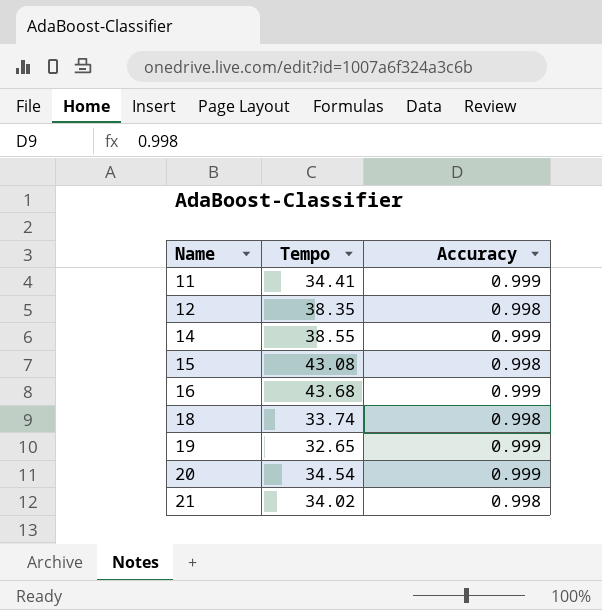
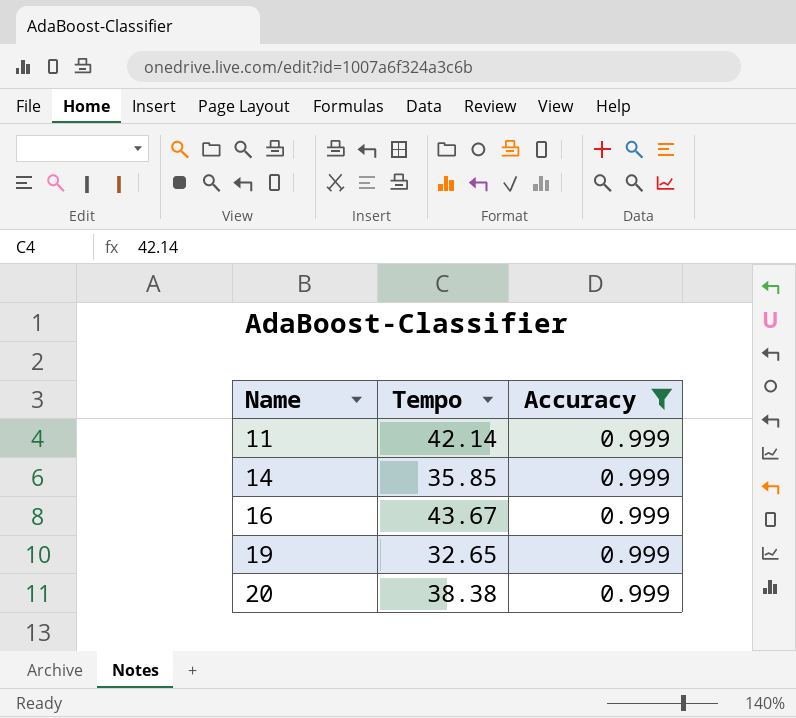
filter: none -> Accuracy = 0.999
11 | Tempo: 34.41 -> 42.14
14 | Tempo: 38.55 -> 35.85
16 | Tempo: 43.68 -> 43.67
20 | Tempo: 34.54 -> 38.38

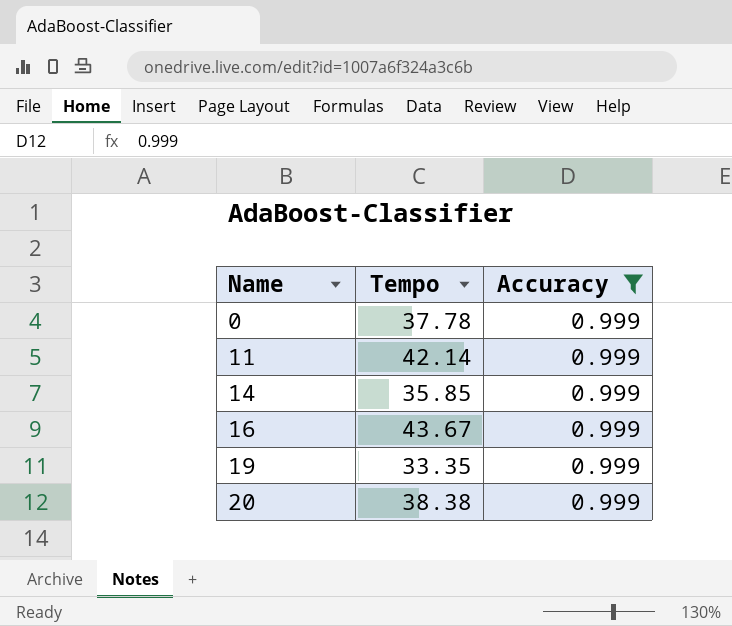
row 0: none -> 37.78 | 0.999
19 | Tempo: 32.65 -> 33.35

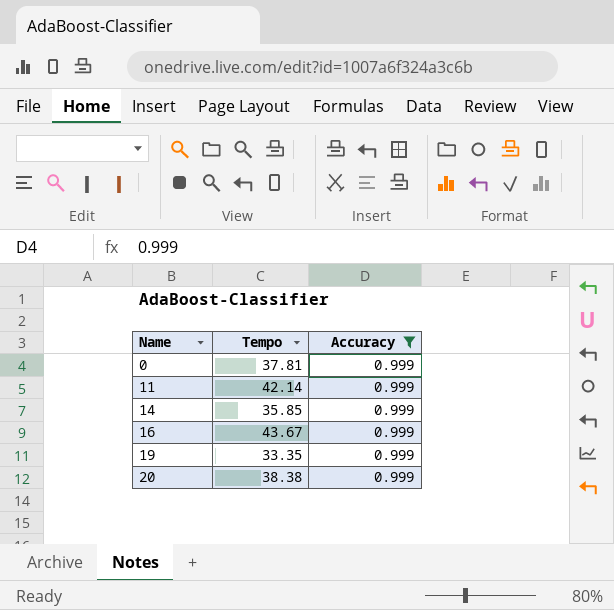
0 | Tempo: 37.78 -> 37.81

